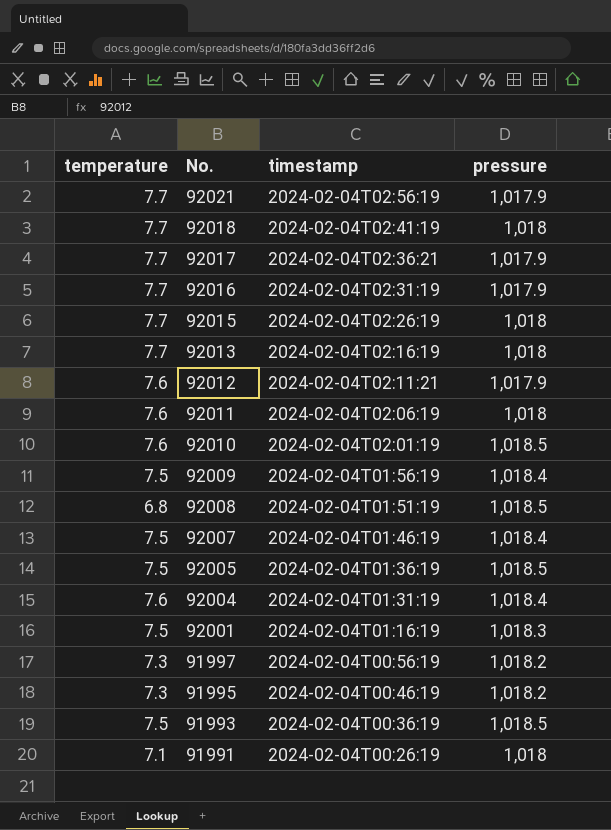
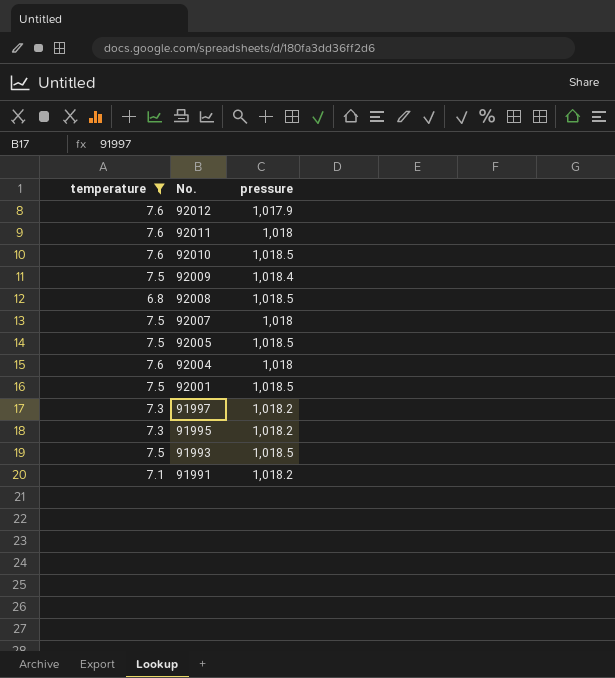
filter: none -> temperature != 7.7
column timestamp | position: 3 -> none
92007 | pressure: 1,018.4 -> 1,018
92004 | pressure: 1,018.4 -> 1,018
92001 | pressure: 1,018.3 -> 1,018.5
91991 | pressure: 1,018 -> 1,018.2

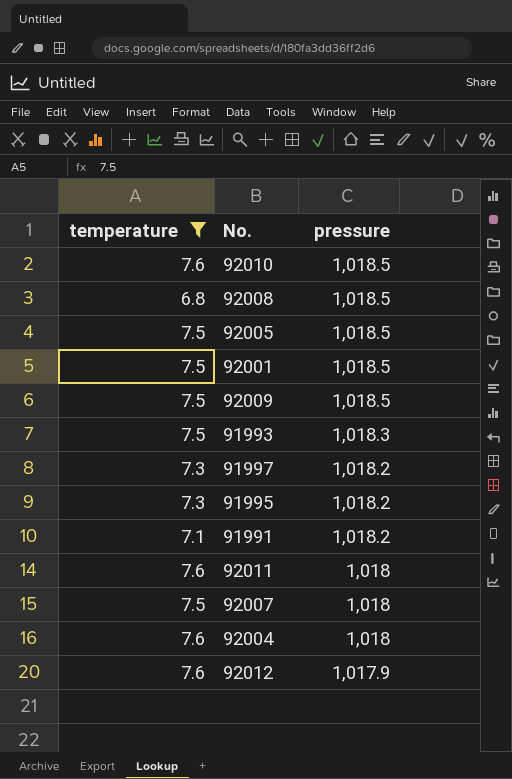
row order: No. descending -> pressure descending
92009 | pressure: 1,018.4 -> 1,018.5
91993 | pressure: 1,018.5 -> 1,018.3

